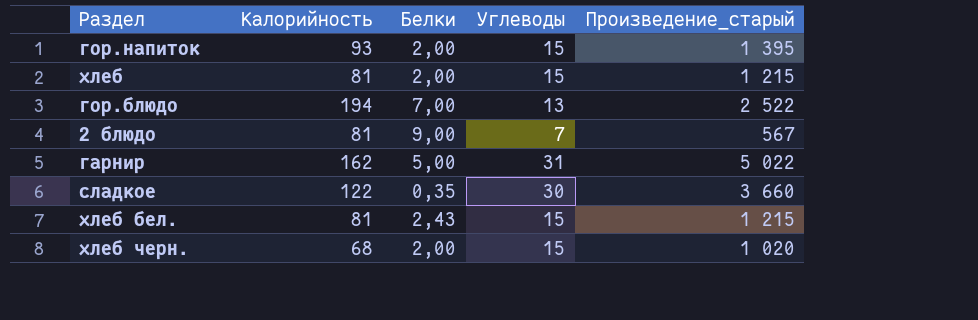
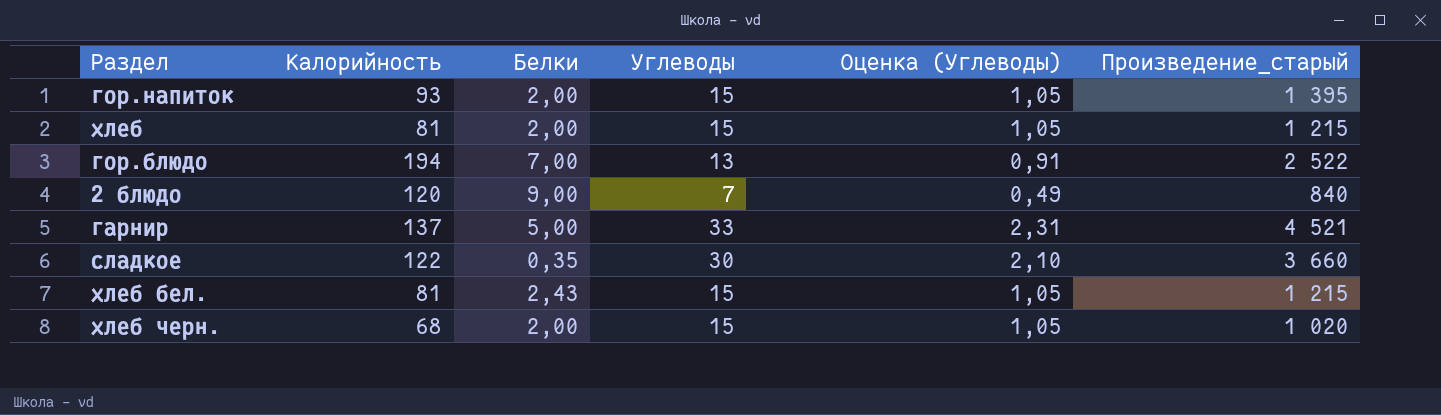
column Оценка (Углеводы) | formula: none -> [Углеводы] * 0,07
2 блюдо | Калорийность: 81 -> 120
2 блюдо | Произведение_старый: 567 -> 840
гарнир | Калорийность: 162 -> 137
гарнир | Углеводы: 31 -> 33
гарнир | Произведение_старый: 5 022 -> 4 521

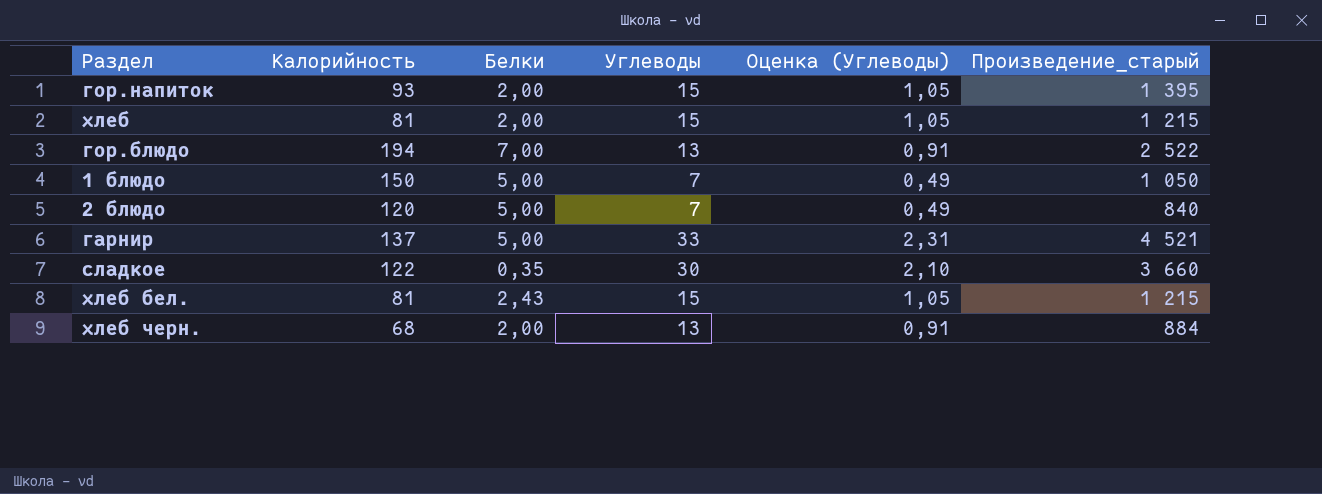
row 1 блюдо: none -> 150 | 5,00 | 7 | 0,49 | 1 050
2 блюдо | Белки: 9,00 -> 5,00
хлеб черн. | Углеводы: 15 -> 13
хлеб черн. | Оценка (Углеводы): 1,05 -> 0,91
хлеб черн. | Произведение_старый: 1 020 -> 884

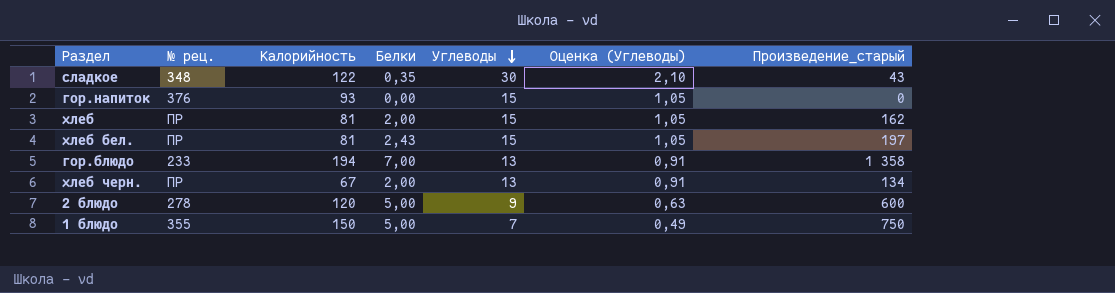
row order: none -> Углеводы descending
column № рец. | position: none -> 2
column Произведение_старый | formula: [Калорийность] * [Углеводы] -> [Калорийность] * [Белки]
row гарнир: 137 | 5,00 | 33 | 2,31 | 4 521 -> none
гор.напиток | Белки: 2,00 -> 0,00
хлеб черн. | Калорийность: 68 -> 67
2 блюдо | Углеводы: 7 -> 9
2 блюдо | Оценка (Углеводы): 0,49 -> 0,63

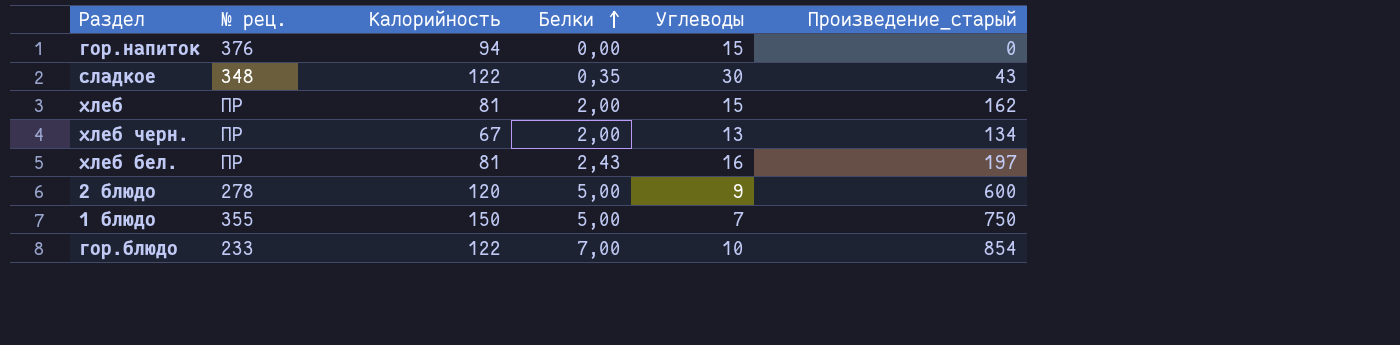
row order: Углеводы descending -> Белки ascending
column Оценка (Углеводы) | formula: [Углеводы] * 0,07 -> none
гор.напиток | Калорийность: 93 -> 94
хлеб бел. | Углеводы: 15 -> 16
гор.блюдо | Калорийность: 194 -> 122
гор.блюдо | Углеводы: 13 -> 10
гор.блюдо | Произведение_старый: 1 358 -> 854

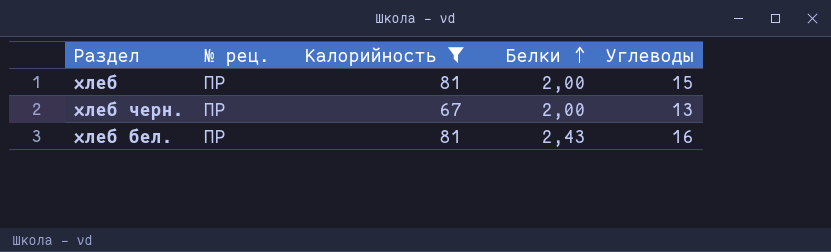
filter: none -> Калорийность <= 81
column Произведение_старый | formula: [Калорийность] * [Белки] -> none

